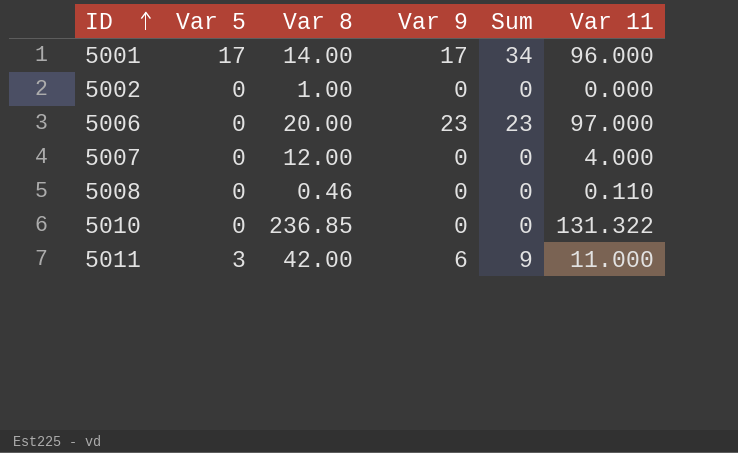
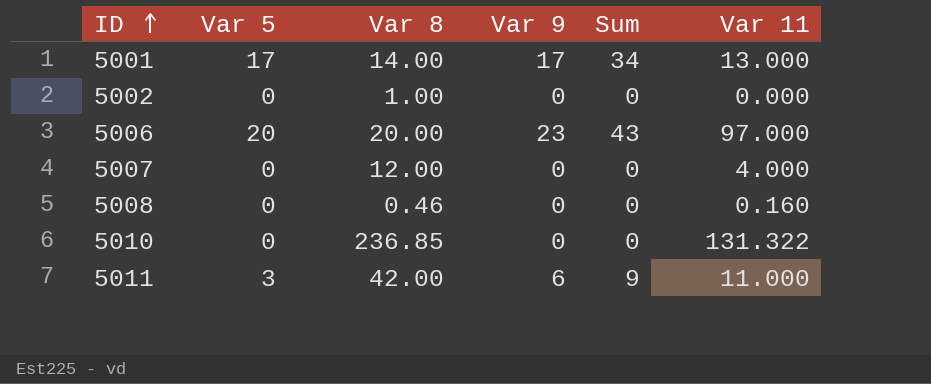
5001 | Var 11: 96.000 -> 13.000
5006 | Var 5: 0 -> 20
5006 | Sum: 23 -> 43
5008 | Var 11: 0.110 -> 0.160

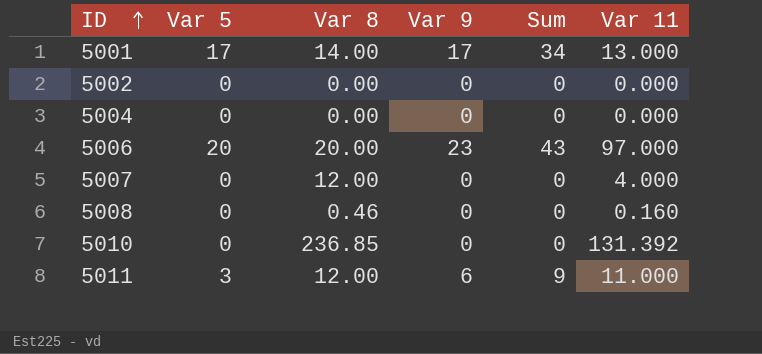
5002 | Var 8: 1.00 -> 0.00
row 5004: none -> 0 | 0.00 | 0 | 0 | 0.000
5010 | Var 11: 131.322 -> 131.392
5011 | Var 8: 42.00 -> 12.00

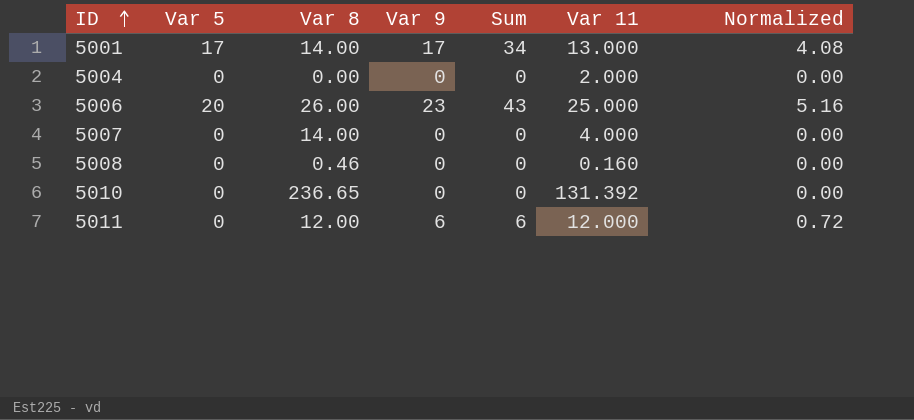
column Normalized | formula: none -> [Sum] * 0.12
row 5002: 0 | 0.00 | 0 | 0 | 0.000 -> none
5004 | Var 11: 0.000 -> 2.000
5006 | Var 8: 20.00 -> 26.00
5006 | Var 11: 97.000 -> 25.000
5007 | Var 8: 12.00 -> 14.00
5010 | Var 8: 236.85 -> 236.65
5011 | Var 5: 3 -> 0
5011 | Sum: 9 -> 6
5011 | Var 11: 11.000 -> 12.000

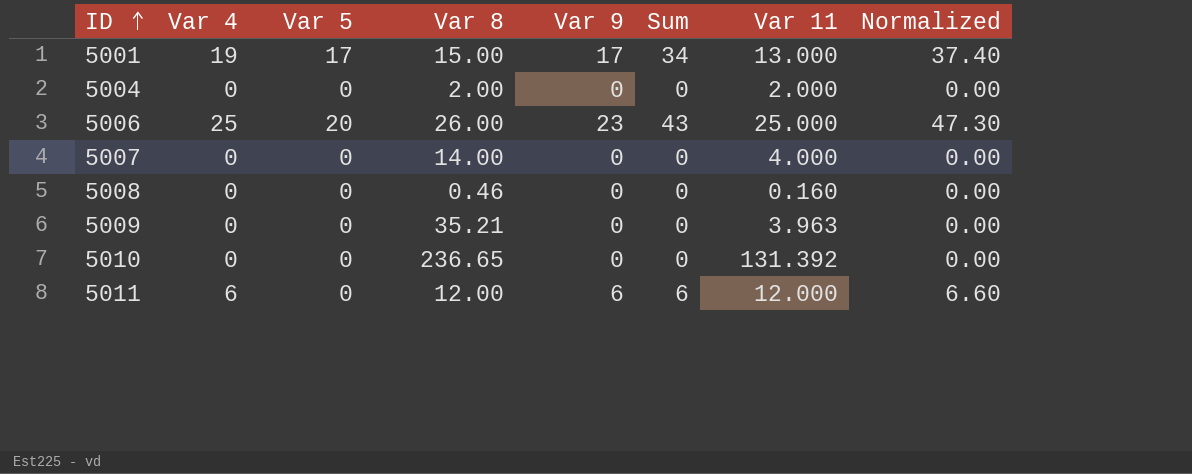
column Var 4 | position: none -> 2
column Normalized | formula: [Sum] * 0.12 -> [Sum] * 1.1
5001 | Var 8: 14.00 -> 15.00
5004 | Var 8: 0.00 -> 2.00
row 5009: none -> 0 | 0 | 35.21 | 0 | 0 | 3.963 | 0.00

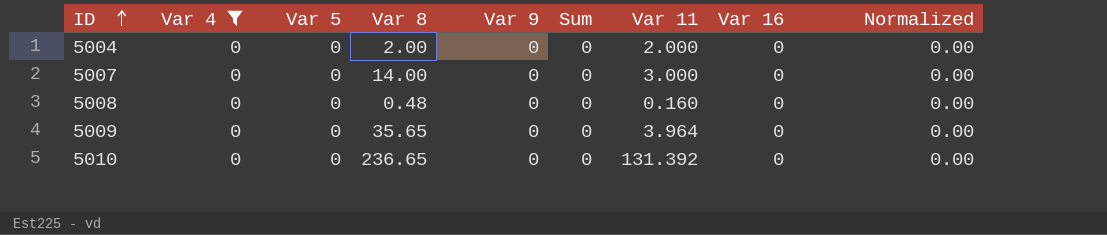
filter: none -> Var 4 = 0
column Var 16 | position: none -> 8
5007 | Var 11: 4.000 -> 3.000
5008 | Var 8: 0.46 -> 0.48
5009 | Var 8: 35.21 -> 35.65
5009 | Var 11: 3.963 -> 3.964

